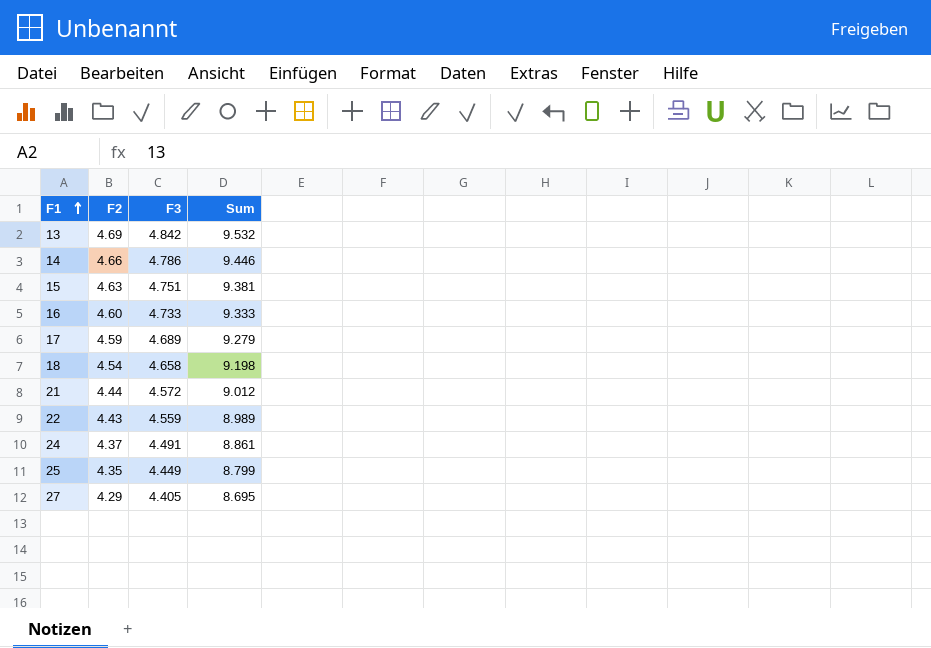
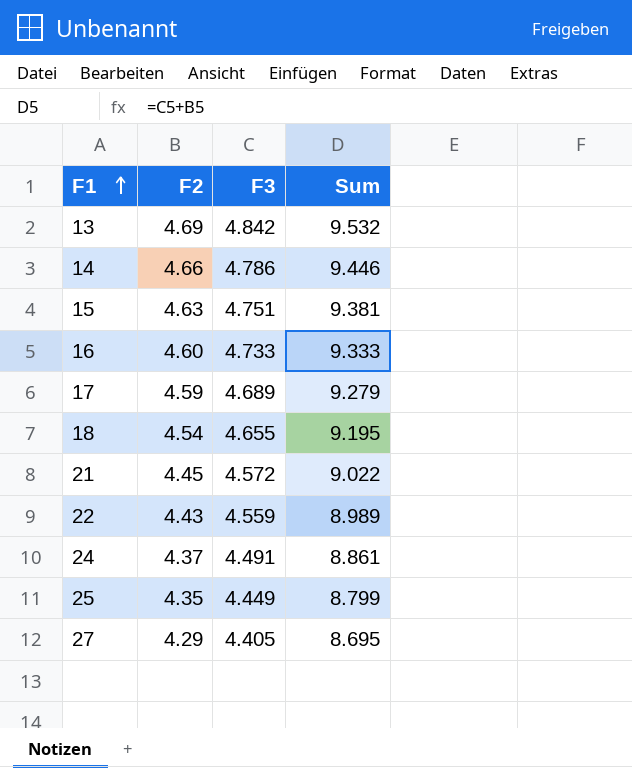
18 | F3: 4.658 -> 4.655
18 | Sum: 9.198 -> 9.195
21 | F2: 4.44 -> 4.45
21 | Sum: 9.012 -> 9.022

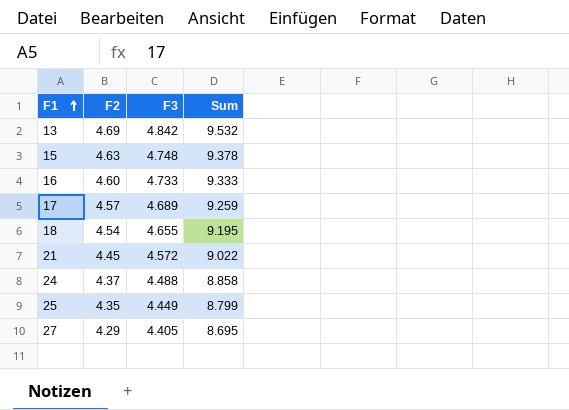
row 14: 4.66 | 4.786 | 9.446 -> none
row 22: 4.43 | 4.559 | 8.989 -> none
15 | F3: 4.751 -> 4.748
15 | Sum: 9.381 -> 9.378
17 | F2: 4.59 -> 4.57
17 | Sum: 9.279 -> 9.259
24 | F3: 4.491 -> 4.488
24 | Sum: 8.861 -> 8.858

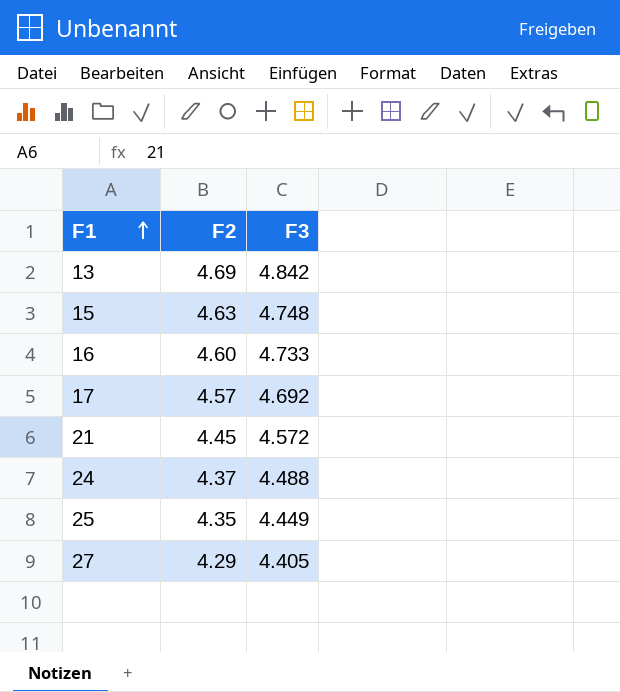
column Sum | formula: [F2] + [F3] -> none
row 18: 4.54 | 4.655 | 9.195 -> none
17 | F3: 4.689 -> 4.692

